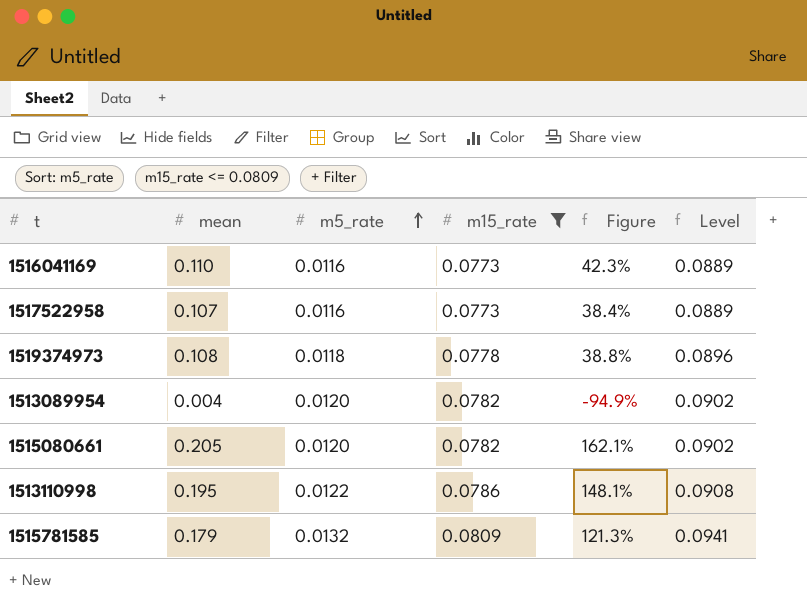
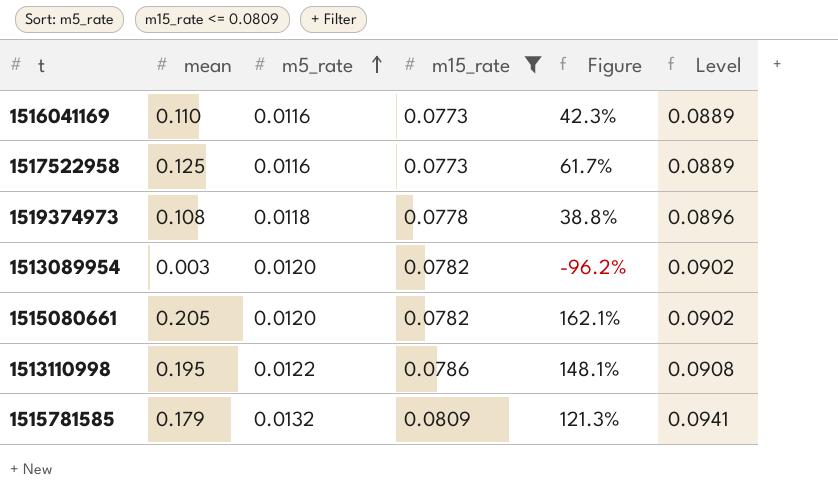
1517522958 | mean: 0.107 -> 0.125
1517522958 | Figure: 38.4% -> 61.7%
1513089954 | mean: 0.004 -> 0.003
1513089954 | Figure: -94.9% -> -96.2%

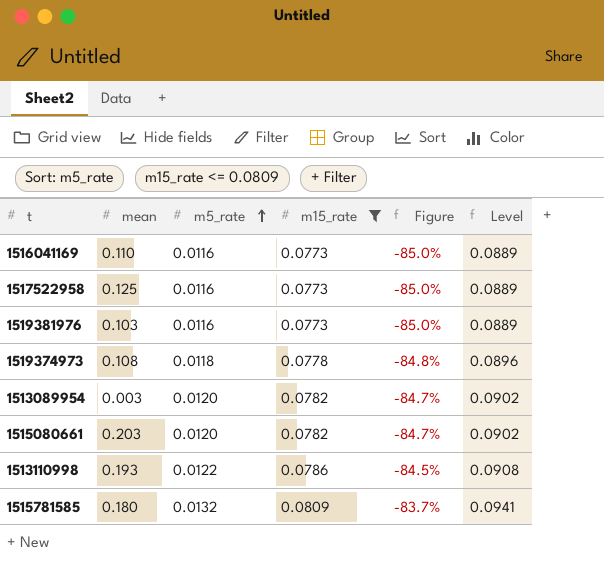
column Figure | formula: ([mean] - [m15_rate]) / [m15_rate] -> ([m5_rate] - [m15_rate]) / [m15_rate]
row 1519381976: none -> 0.103 | 0.0116 | 0.0773 | -85.0% | 0.0889
1515080661 | mean: 0.205 -> 0.203
1513110998 | mean: 0.195 -> 0.193
1515781585 | mean: 0.179 -> 0.180

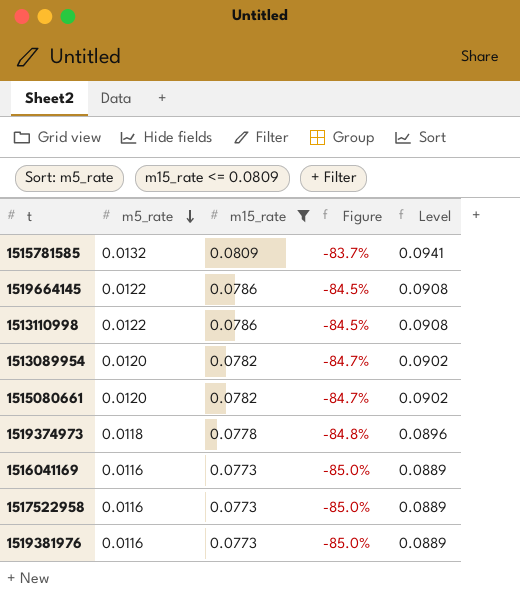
row order: m5_rate ascending -> m5_rate descending
column mean | position: 2 -> none
row 1519664145: none -> 0.0122 | 0.0786 | -84.5% | 0.0908

